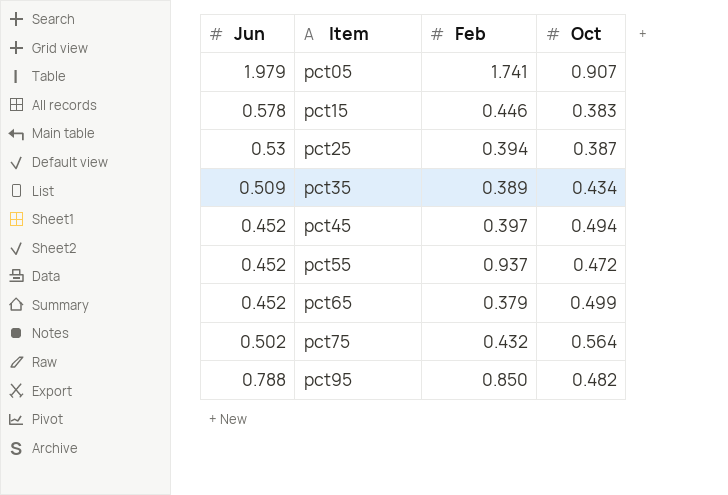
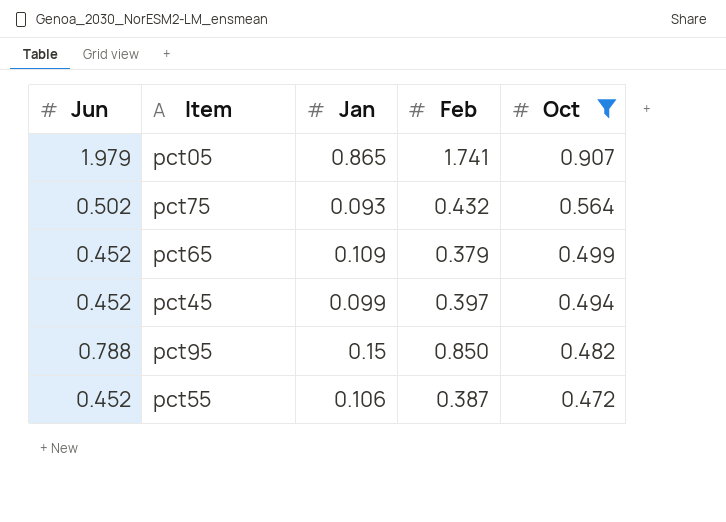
filter: none -> Oct >= 0.472
row order: Item ascending -> Oct descending
column Jan | position: none -> 3
pct55 | Feb: 0.937 -> 0.387

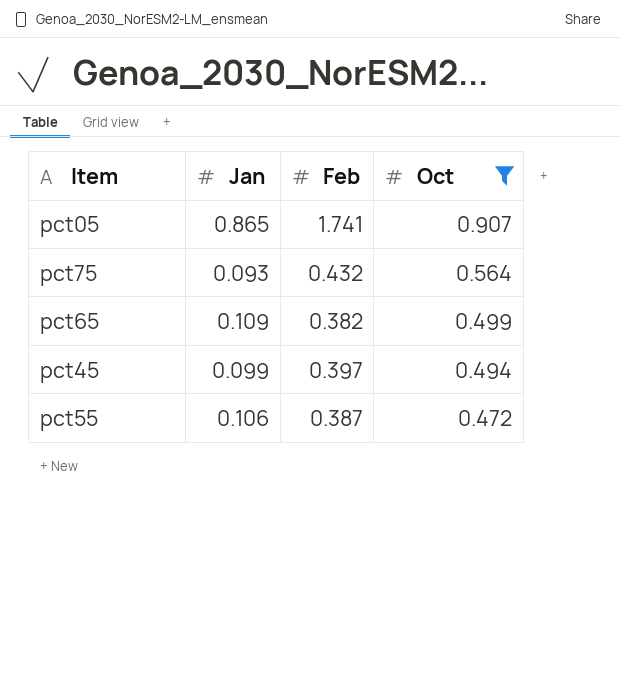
column Jun | position: 1 -> none
row pct95: 0.788 | 0.15 | 0.850 | 0.482 -> none
pct65 | Feb: 0.379 -> 0.382

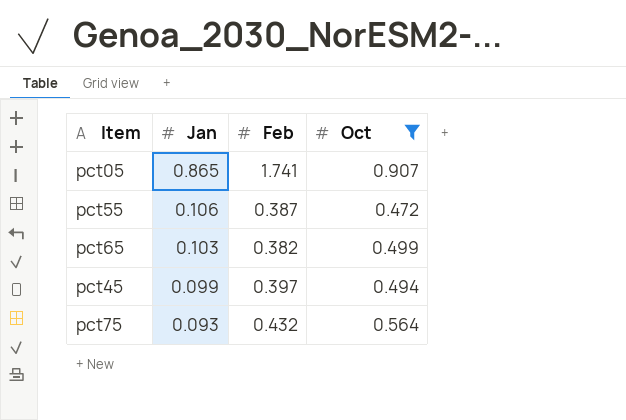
row order: Oct descending -> Jan descending
pct65 | Jan: 0.109 -> 0.103

